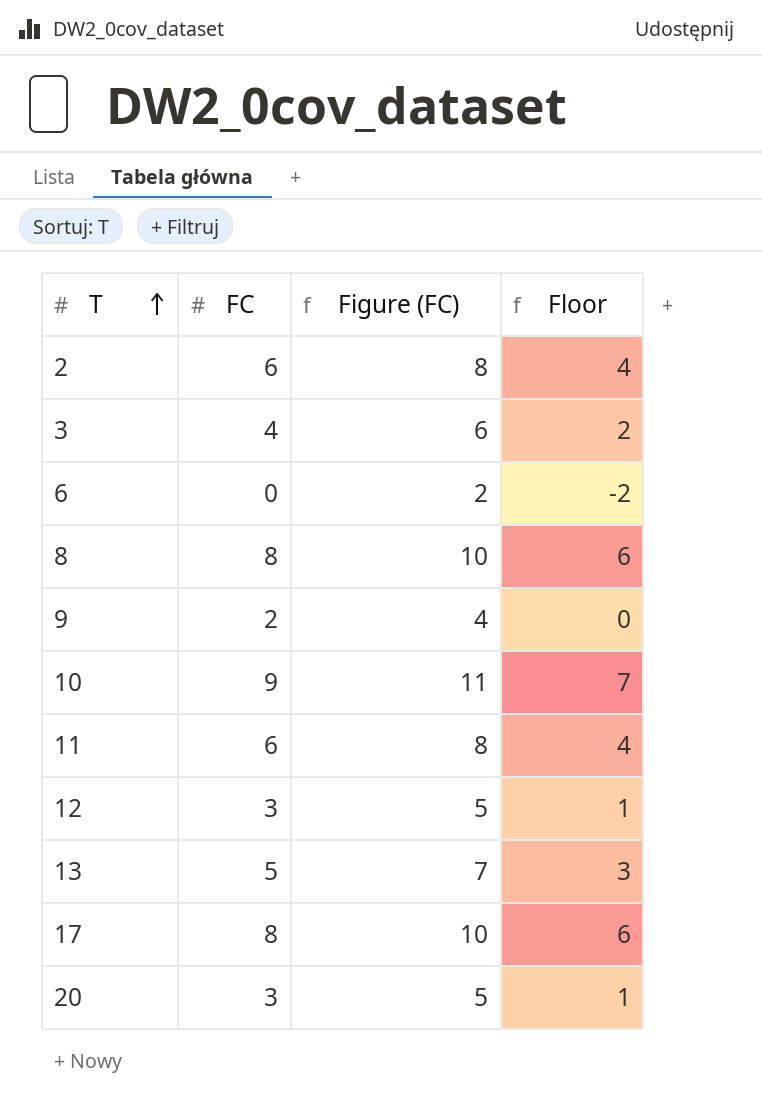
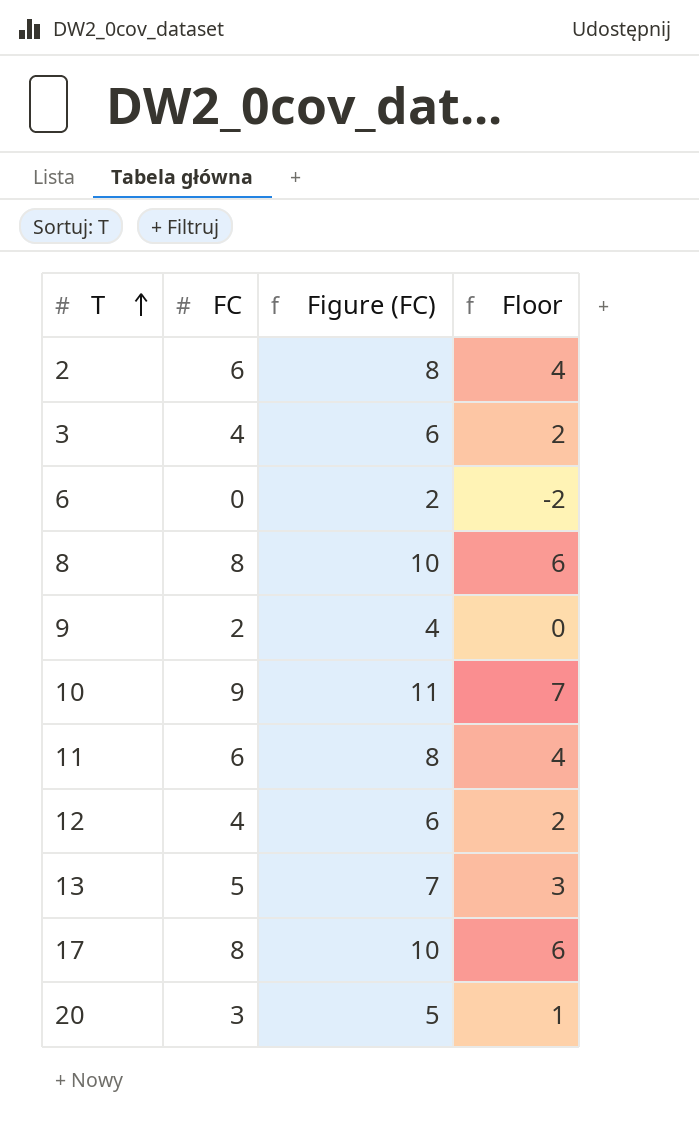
12 | FC: 3 -> 4
12 | Figure (FC): 5 -> 6
12 | Floor: 1 -> 2

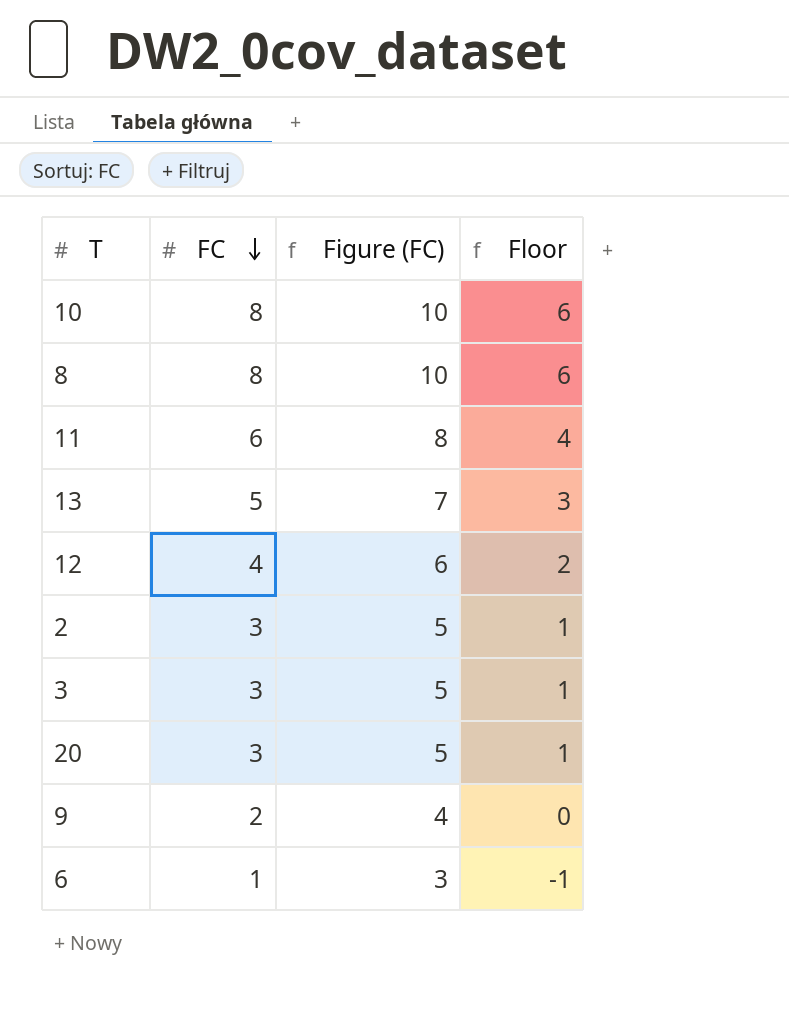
row order: T ascending -> FC descending
row 17: 8 | 10 | 6 -> none
10 | FC: 9 -> 8
10 | Figure (FC): 11 -> 10
10 | Floor: 7 -> 6
2 | FC: 6 -> 3
2 | Figure (FC): 8 -> 5
2 | Floor: 4 -> 1
3 | FC: 4 -> 3
3 | Figure (FC): 6 -> 5
3 | Floor: 2 -> 1
6 | FC: 0 -> 1
6 | Figure (FC): 2 -> 3
6 | Floor: -2 -> -1

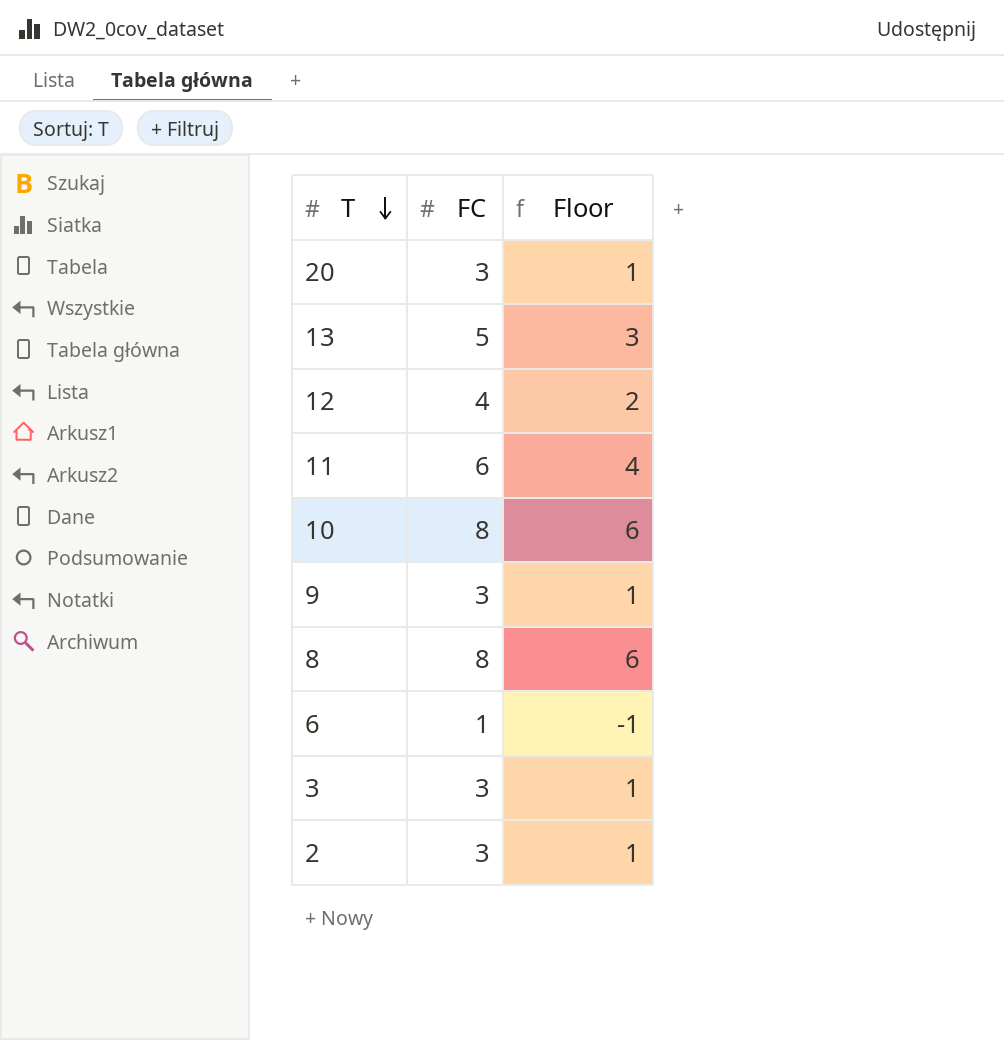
row order: FC descending -> T descending
column Figure (FC) | formula: [FC] + 2 -> none
9 | FC: 2 -> 3
9 | Floor: 0 -> 1

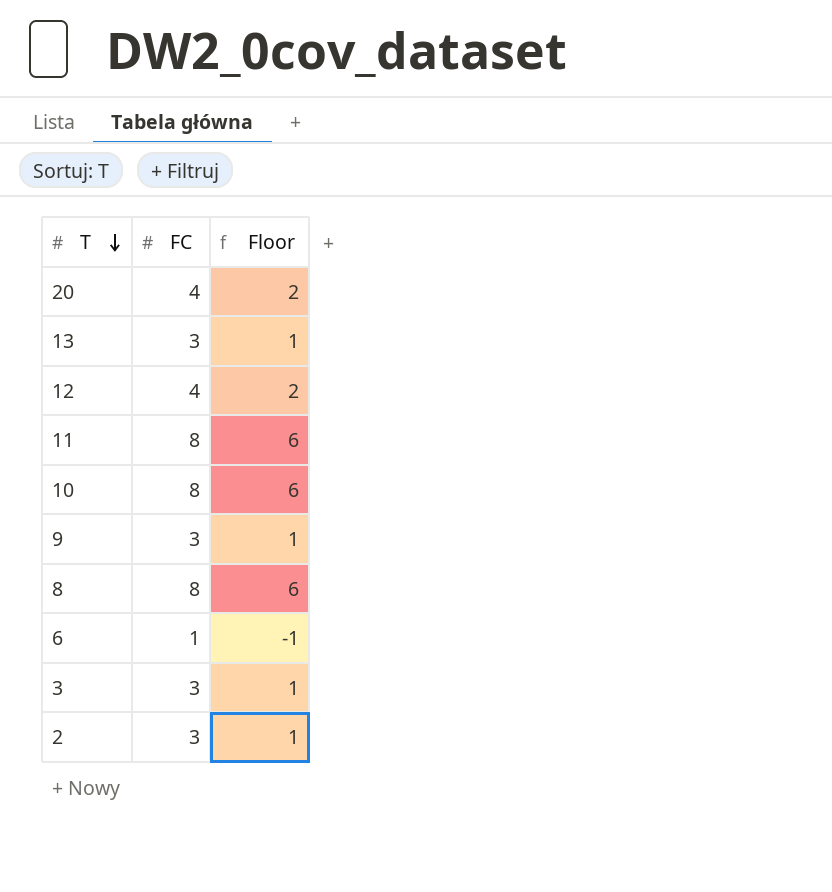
20 | FC: 3 -> 4
20 | Floor: 1 -> 2
13 | FC: 5 -> 3
13 | Floor: 3 -> 1
11 | FC: 6 -> 8
11 | Floor: 4 -> 6

